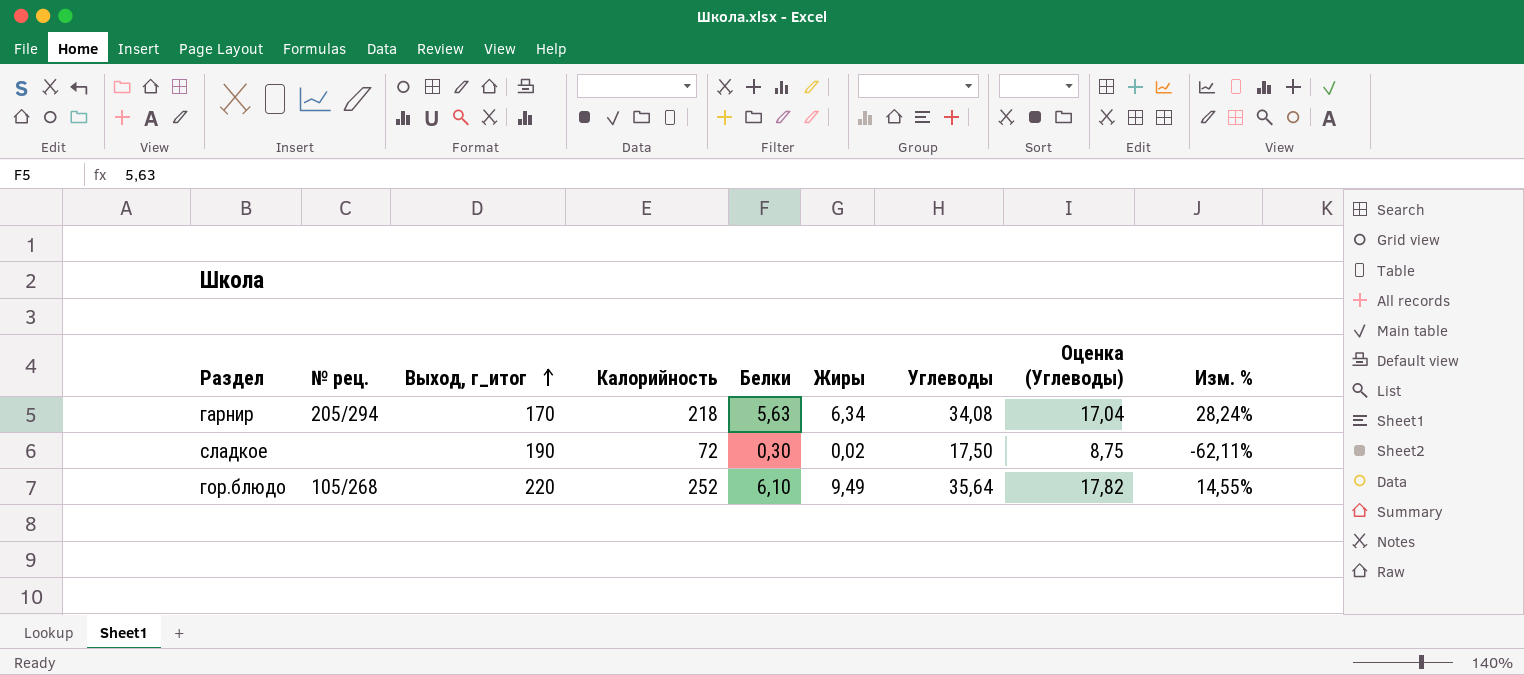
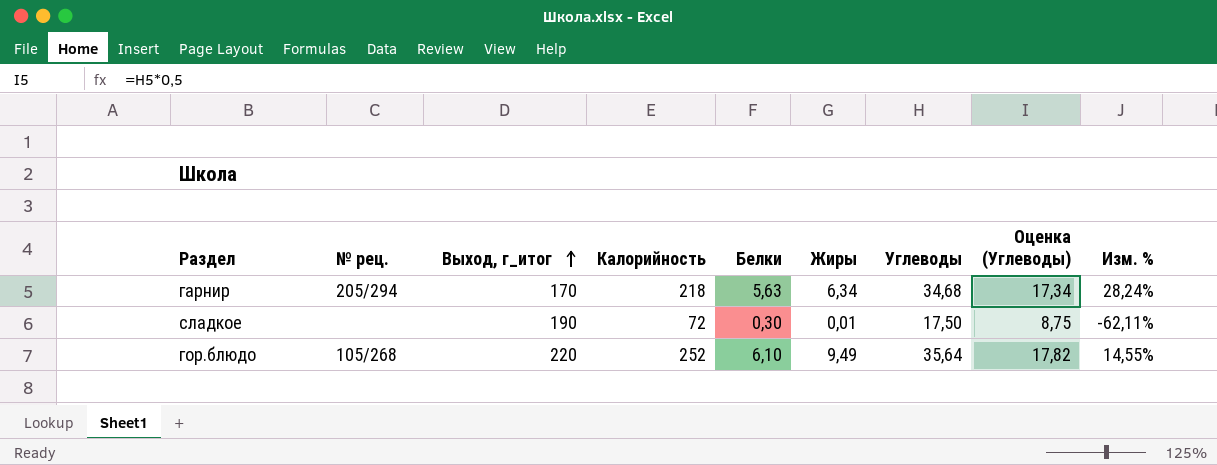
гарнир | Углеводы: 34,08 -> 34,68
гарнир | Оценка (Углеводы): 17,04 -> 17,34
сладкое | Жиры: 0,02 -> 0,01

